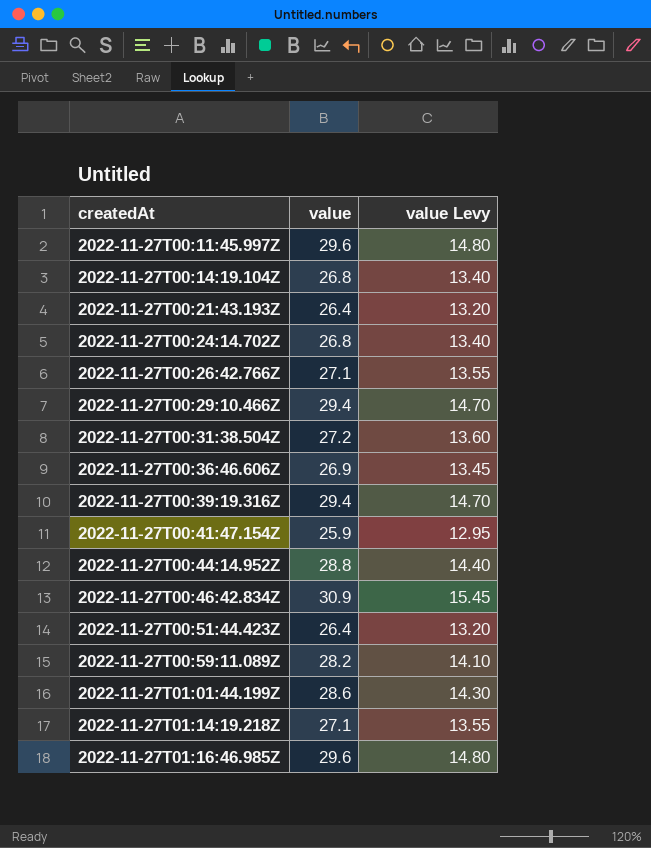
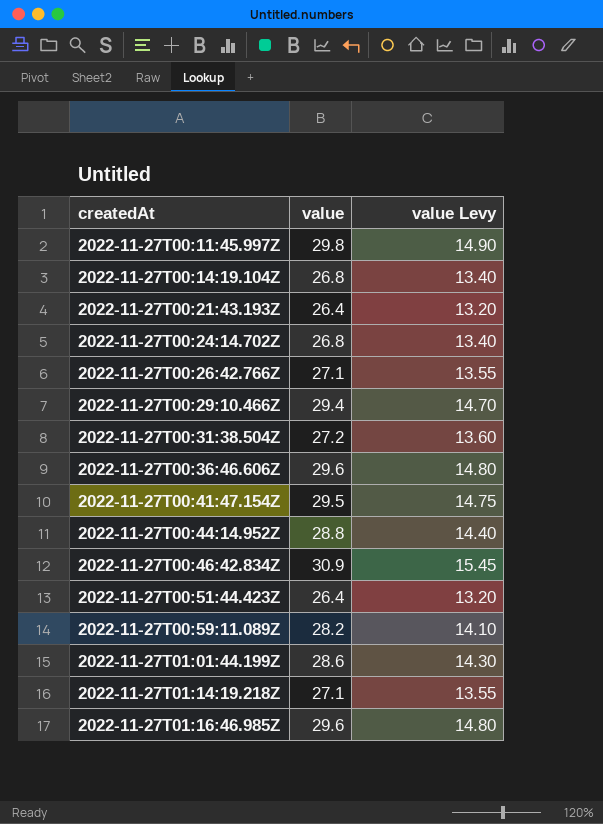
row 2022-11-27T00:39:19.316Z: 29.4 | 14.70 -> none
2022-11-27T00:11:45.997Z | value: 29.6 -> 29.8
2022-11-27T00:11:45.997Z | value Levy: 14.80 -> 14.90
2022-11-27T00:36:46.606Z | value: 26.9 -> 29.6
2022-11-27T00:36:46.606Z | value Levy: 13.45 -> 14.80
2022-11-27T00:41:47.154Z | value: 25.9 -> 29.5
2022-11-27T00:41:47.154Z | value Levy: 12.95 -> 14.75

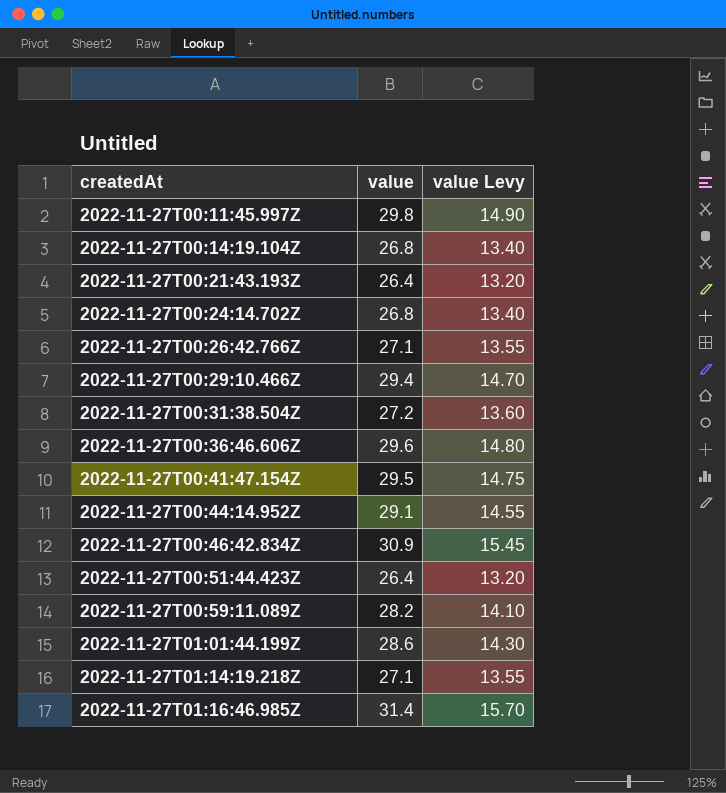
2022-11-27T00:44:14.952Z | value: 28.8 -> 29.1
2022-11-27T00:44:14.952Z | value Levy: 14.40 -> 14.55
2022-11-27T01:16:46.985Z | value: 29.6 -> 31.4
2022-11-27T01:16:46.985Z | value Levy: 14.80 -> 15.70

